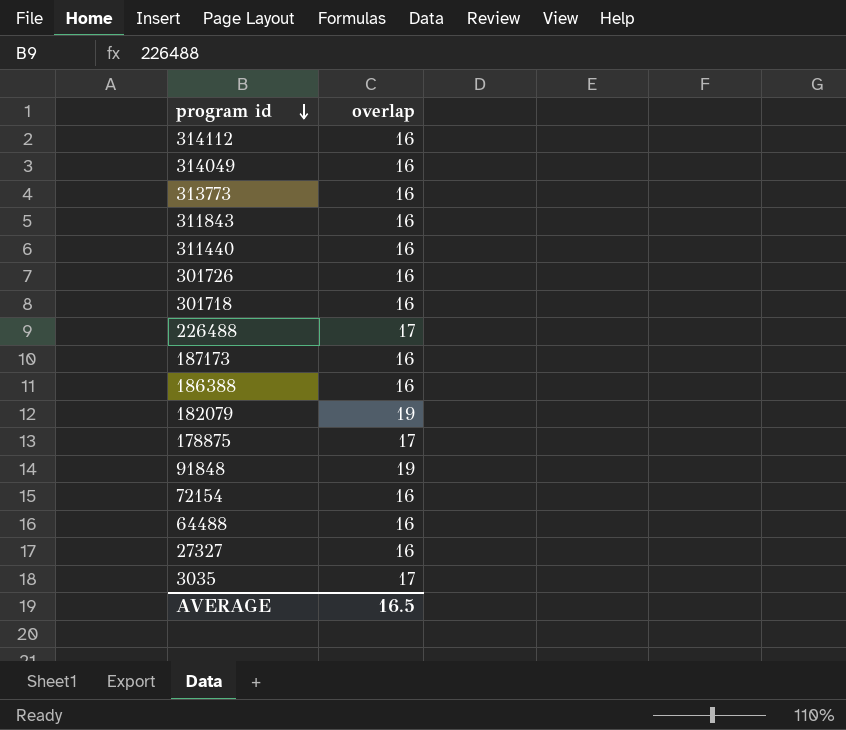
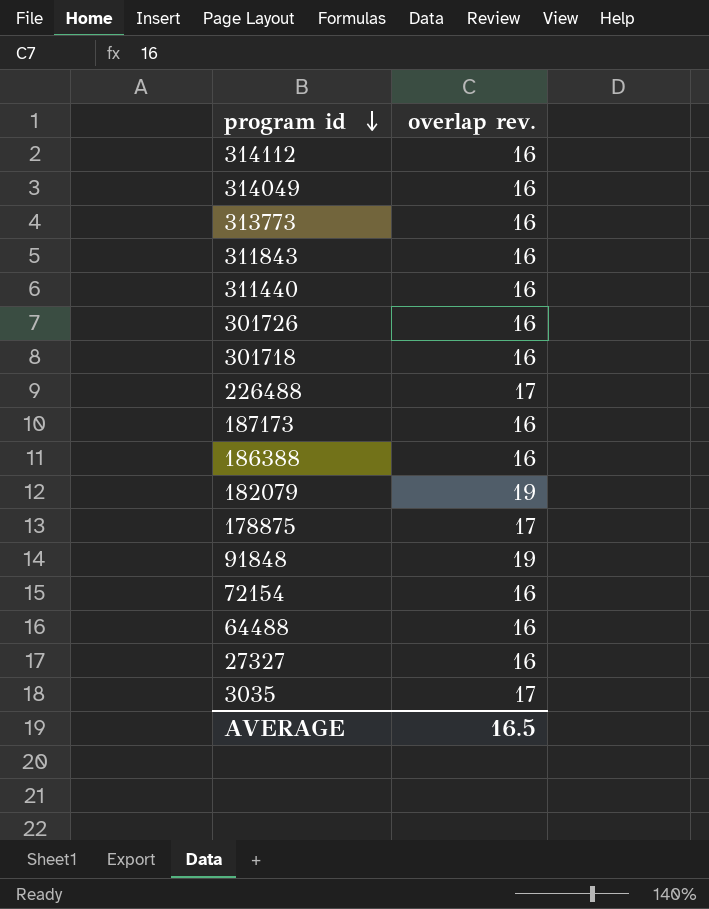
column name: overlap -> overlap rev.

